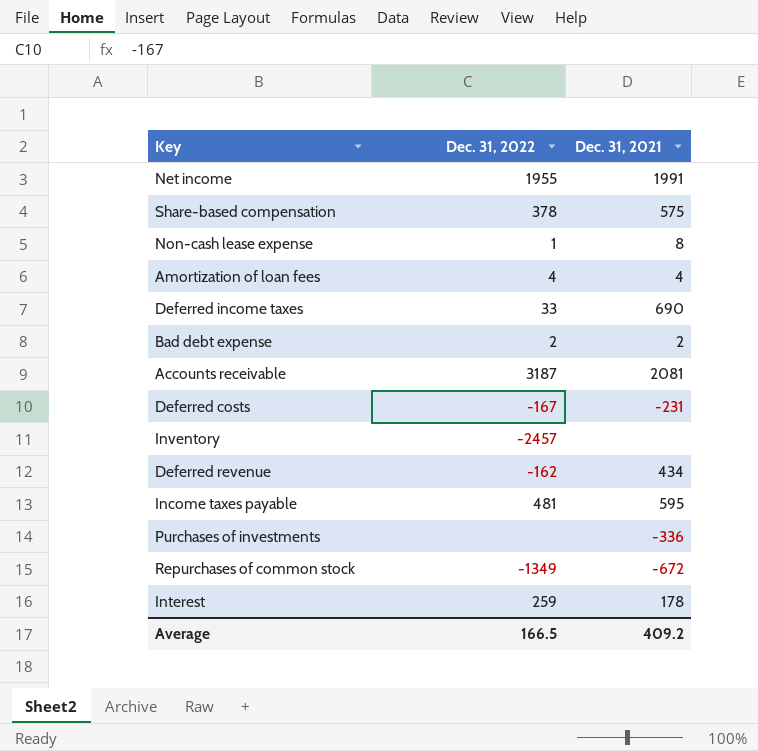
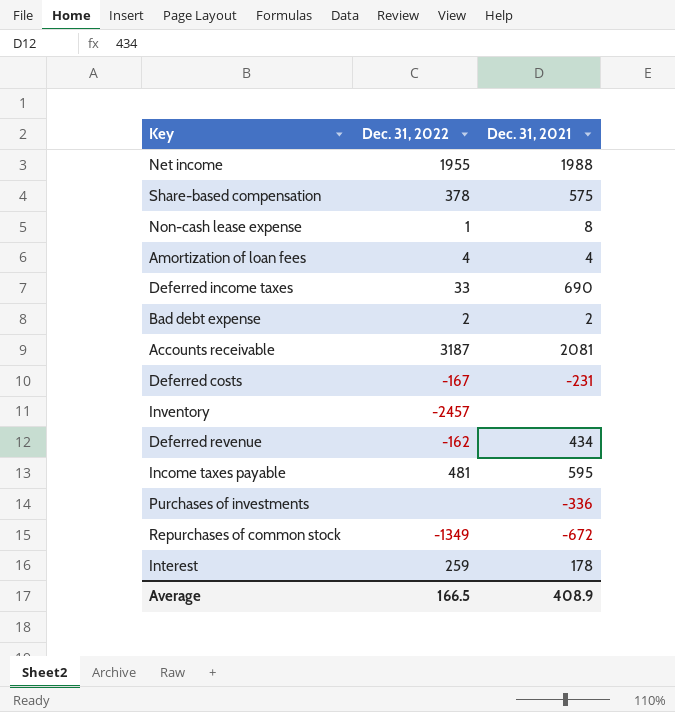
Net income | Dec. 31, 2021: 1991 -> 1988
Average | Dec. 31, 2021: 409.2 -> 408.9

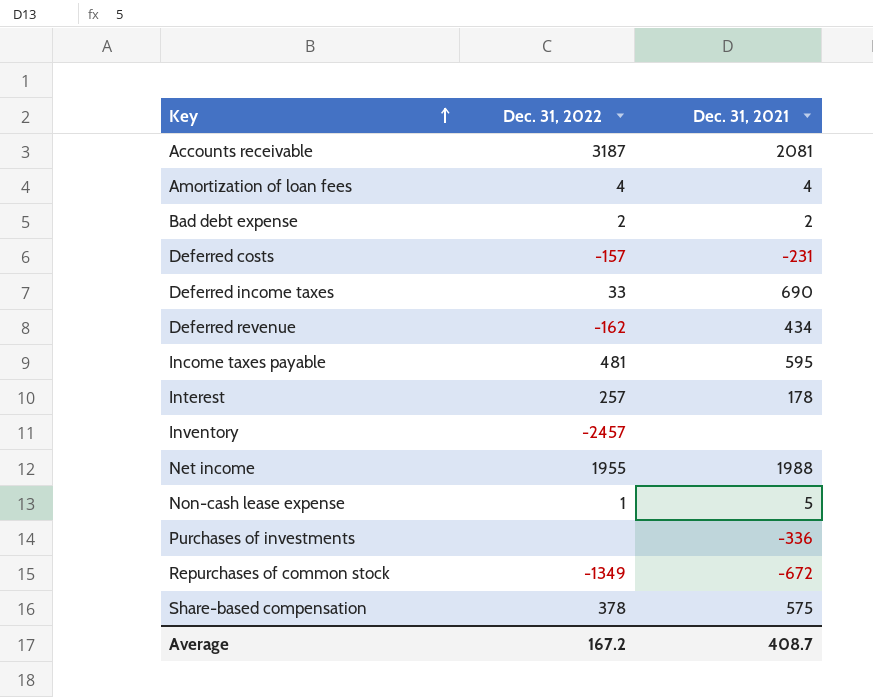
row order: none -> Key ascending
Deferred costs | Dec. 31, 2022: -167 -> -157
Interest | Dec. 31, 2022: 259 -> 257
Non-cash lease expense | Dec. 31, 2021: 8 -> 5
Average | Dec. 31, 2022: 166.5 -> 167.2
Average | Dec. 31, 2021: 408.9 -> 408.7

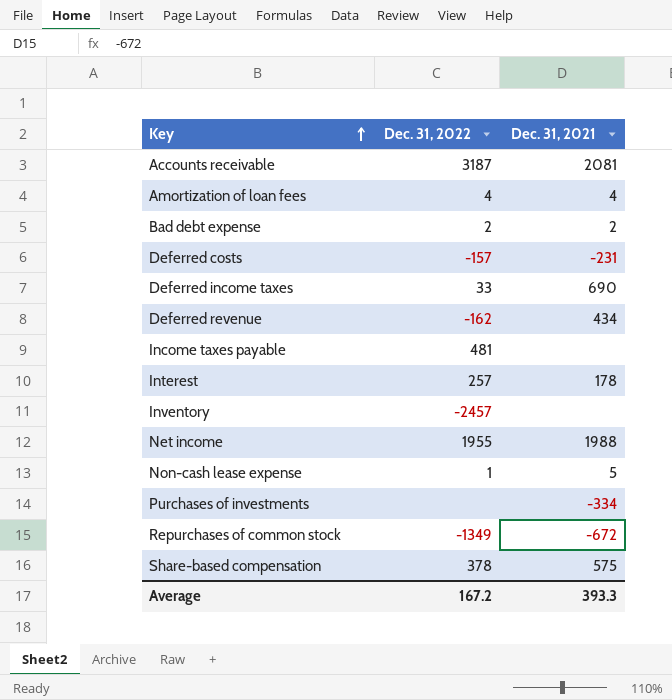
Income taxes payable | Dec. 31, 2021: 595 -> none
Purchases of investments | Dec. 31, 2021: -336 -> -334
Average | Dec. 31, 2021: 408.7 -> 393.3

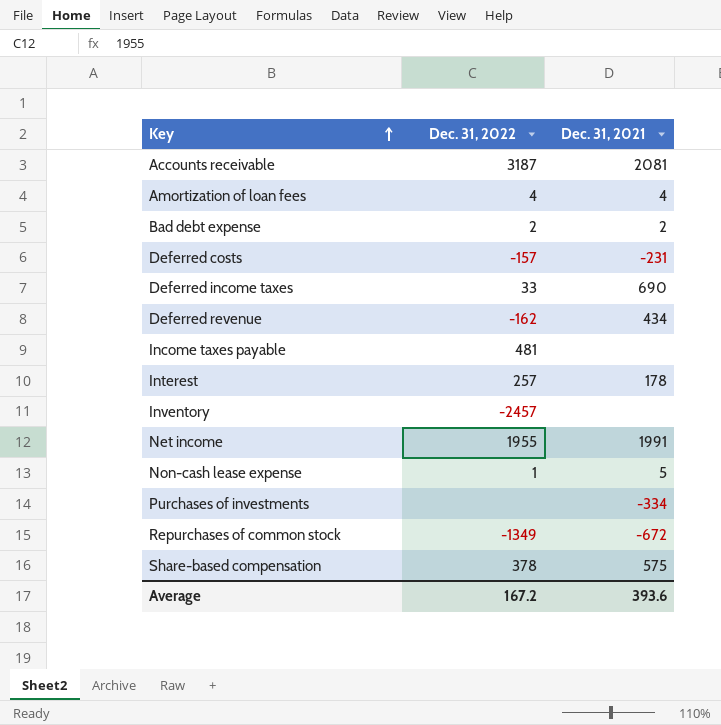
Net income | Dec. 31, 2021: 1988 -> 1991
Average | Dec. 31, 2021: 393.3 -> 393.6

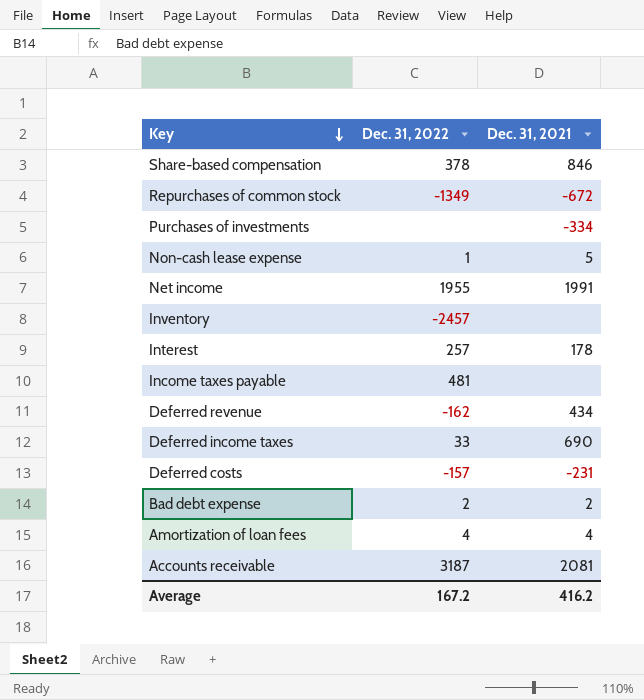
row order: Key ascending -> Key descending
Share-based compensation | Dec. 31, 2021: 575 -> 846
Average | Dec. 31, 2021: 393.6 -> 416.2

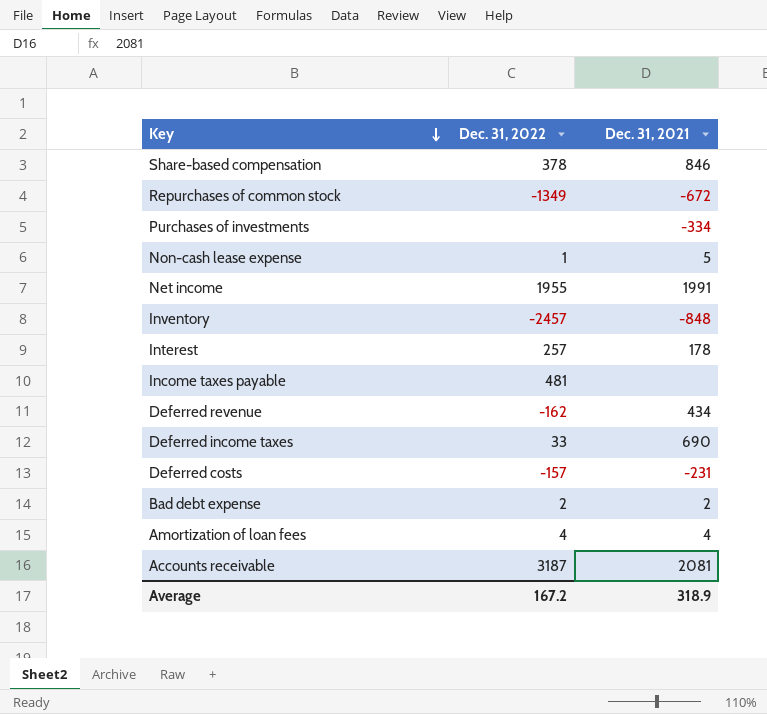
Inventory | Dec. 31, 2021: none -> -848
Average | Dec. 31, 2021: 416.2 -> 318.9

